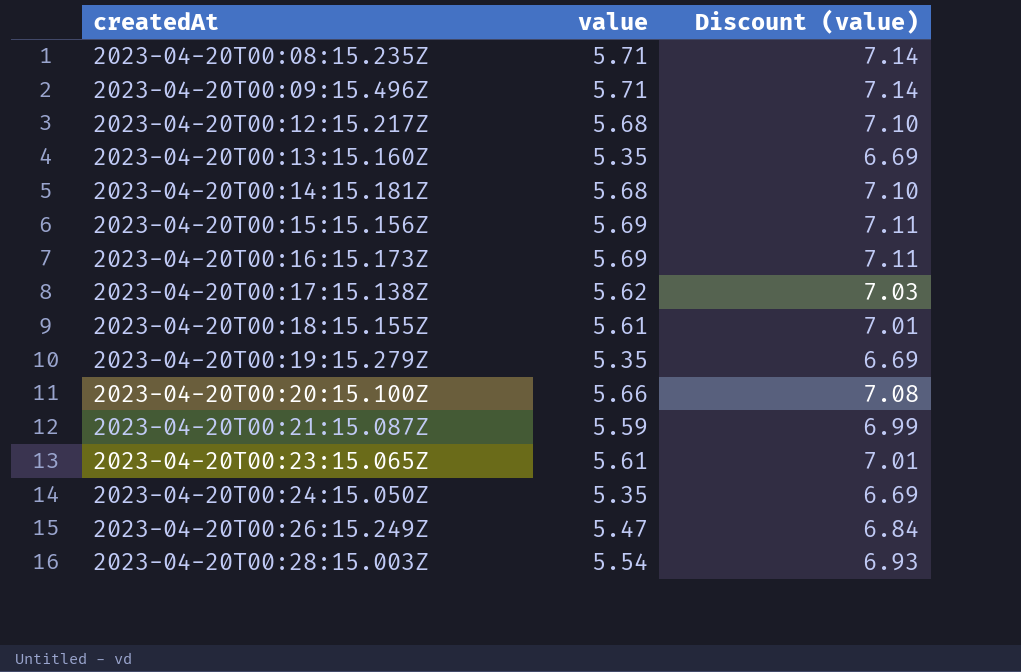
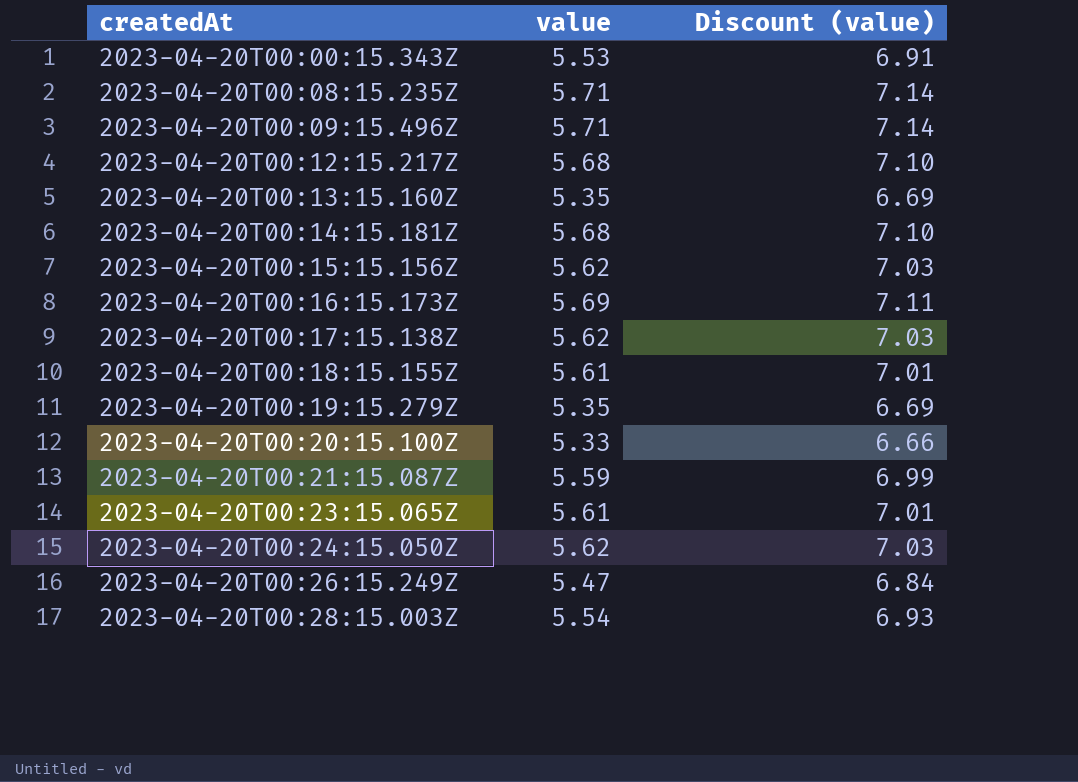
row 2023-04-20T00:00:15.343Z: none -> 5.53 | 6.91
2023-04-20T00:15:15.156Z | value: 5.69 -> 5.62
2023-04-20T00:15:15.156Z | Discount (value): 7.11 -> 7.03
2023-04-20T00:20:15.100Z | value: 5.66 -> 5.33
2023-04-20T00:20:15.100Z | Discount (value): 7.08 -> 6.66
2023-04-20T00:24:15.050Z | value: 5.35 -> 5.62
2023-04-20T00:24:15.050Z | Discount (value): 6.69 -> 7.03

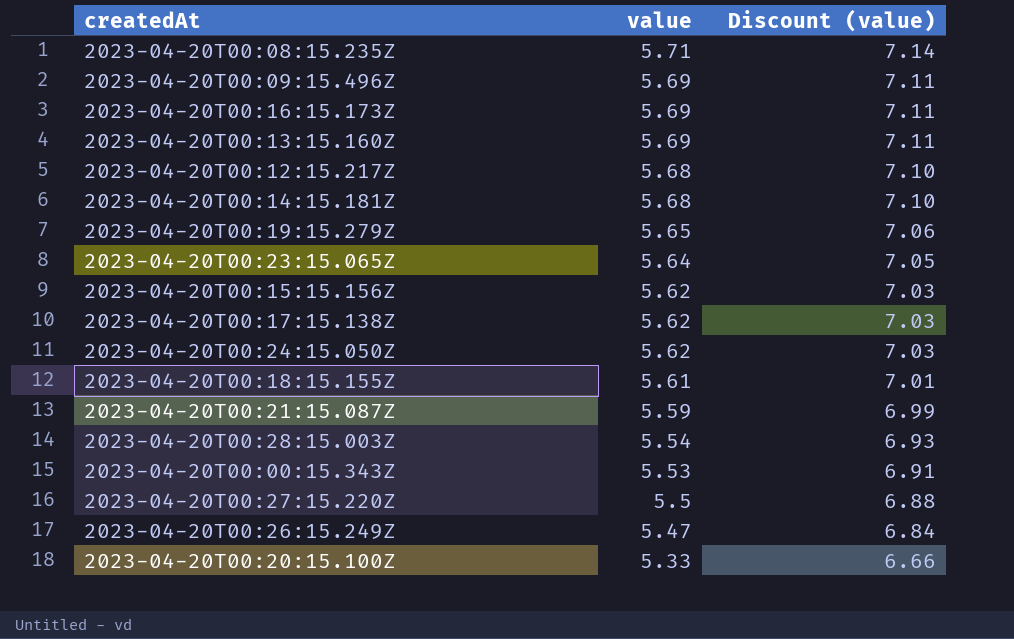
row order: createdAt ascending -> value descending
2023-04-20T00:09:15.496Z | value: 5.71 -> 5.69
2023-04-20T00:09:15.496Z | Discount (value): 7.14 -> 7.11
2023-04-20T00:13:15.160Z | value: 5.35 -> 5.69
2023-04-20T00:13:15.160Z | Discount (value): 6.69 -> 7.11
2023-04-20T00:19:15.279Z | value: 5.35 -> 5.65
2023-04-20T00:19:15.279Z | Discount (value): 6.69 -> 7.06
2023-04-20T00:23:15.065Z | value: 5.61 -> 5.64
2023-04-20T00:23:15.065Z | Discount (value): 7.01 -> 7.05
row 2023-04-20T00:27:15.220Z: none -> 5.5 | 6.88

